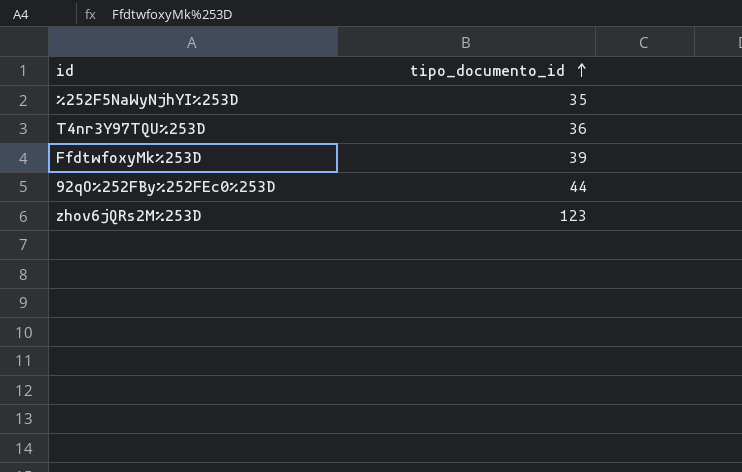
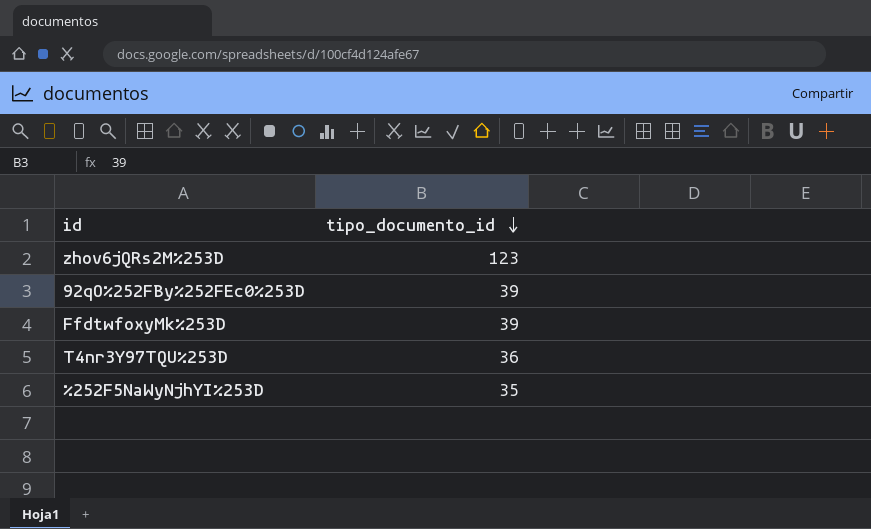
row order: tipo_documento_id ascending -> tipo_documento_id descending
92qO%252FBy%252FEc0%253D | tipo_documento_id: 44 -> 39

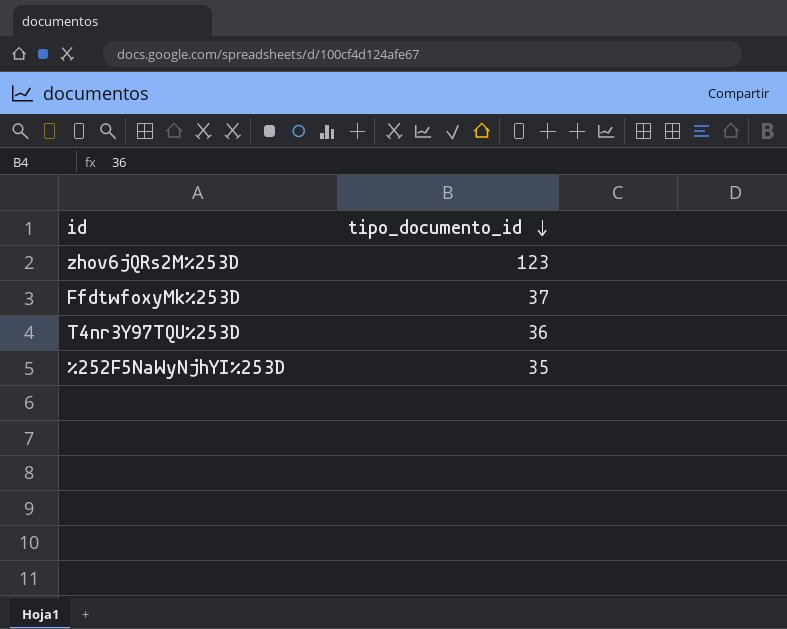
row 92qO%252FBy%252FEc0%253D: 39 -> none
FfdtwfoxyMk%253D | tipo_documento_id: 39 -> 37

